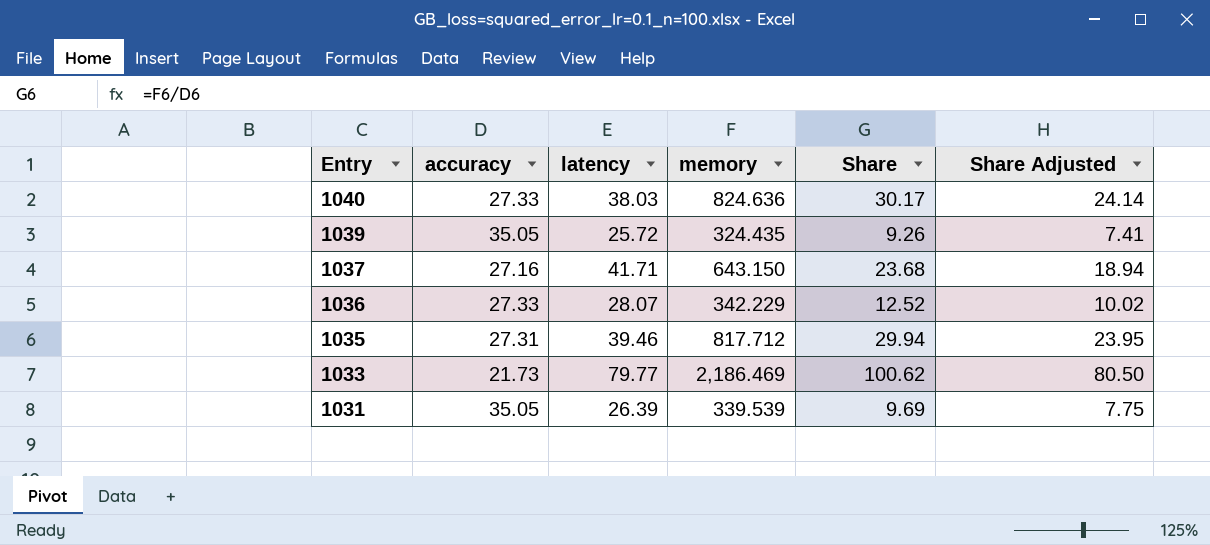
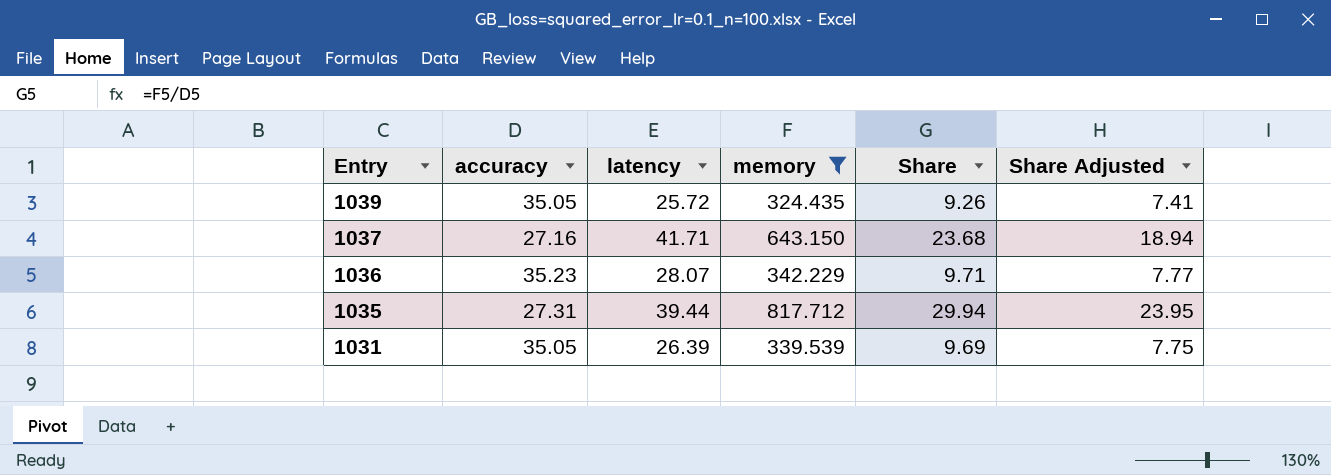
filter: none -> memory <= 817.712
1036 | accuracy: 27.33 -> 35.23
1036 | Share: 12.52 -> 9.71
1036 | Share Adjusted: 10.02 -> 7.77
1035 | latency: 39.46 -> 39.44

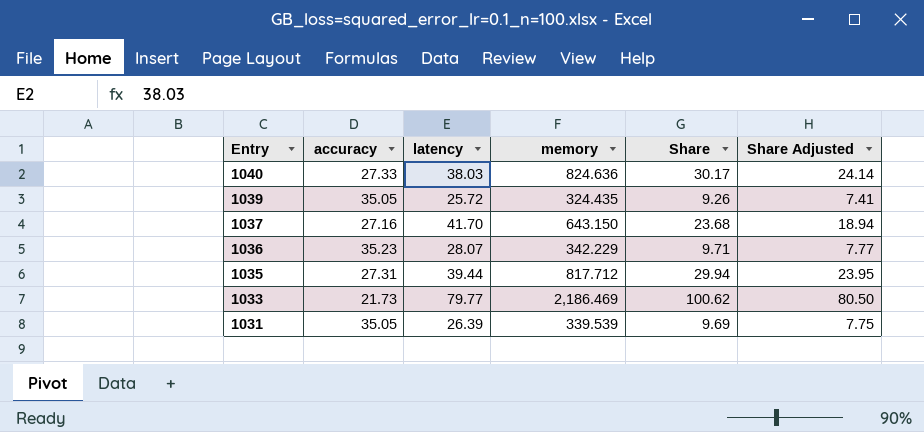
filter: memory <= 817.712 -> none
1037 | latency: 41.71 -> 41.70

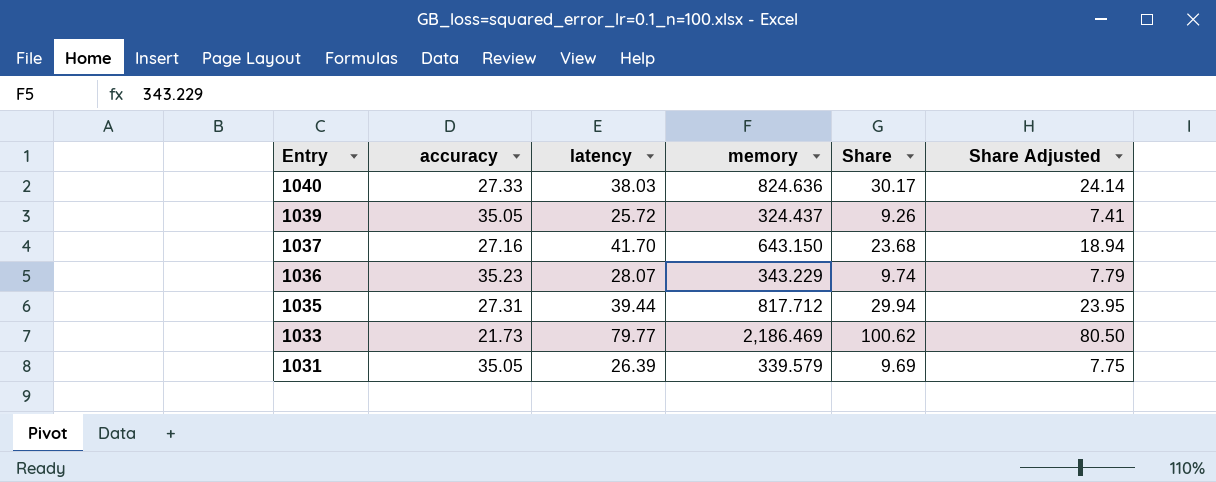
1039 | memory: 324.435 -> 324.437
1036 | memory: 342.229 -> 343.229
1036 | Share: 9.71 -> 9.74
1036 | Share Adjusted: 7.77 -> 7.79
1031 | memory: 339.539 -> 339.579

